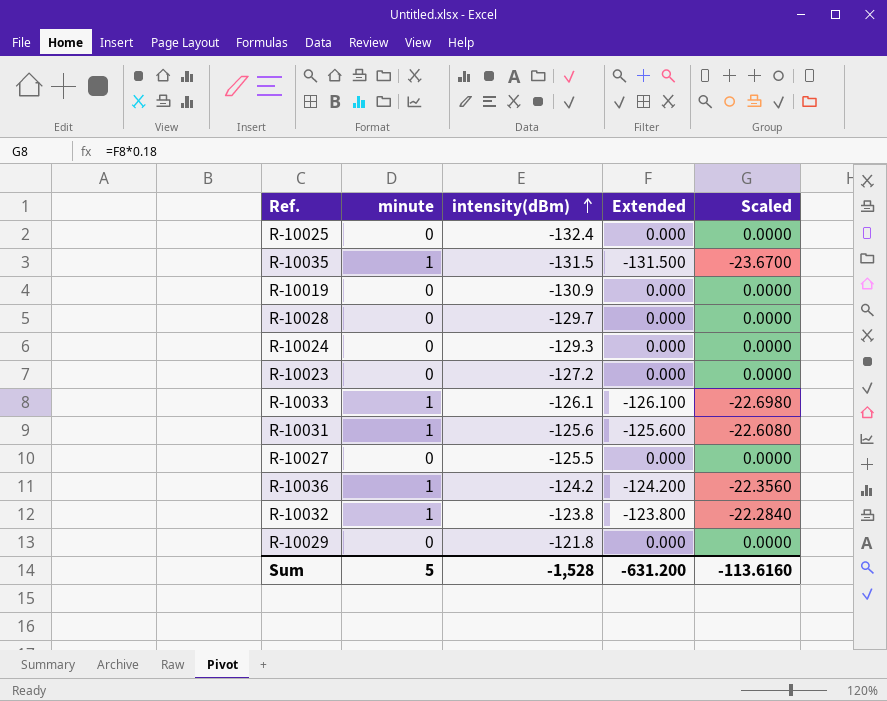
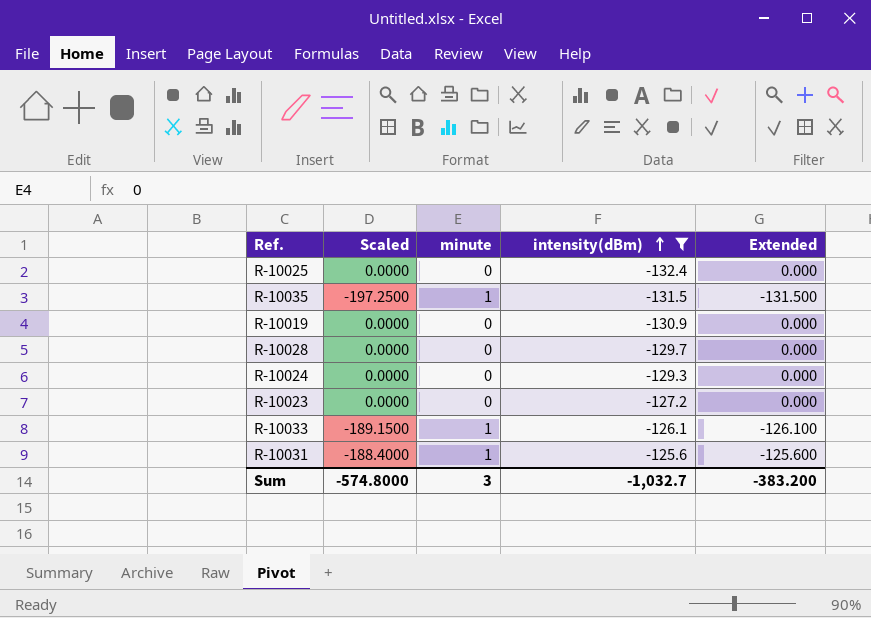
filter: none -> intensity(dBm) <= -125.6
column Scaled | formula: [Extended] * 0.18 -> [Extended] * 1.5
column Scaled | position: 5 -> 2
Sum | Scaled: -113.6160 -> -574.8000
Sum | minute: 5 -> 3
Sum | intensity(dBm): -1,528 -> -1,032.7
Sum | Extended: -631.200 -> -383.200

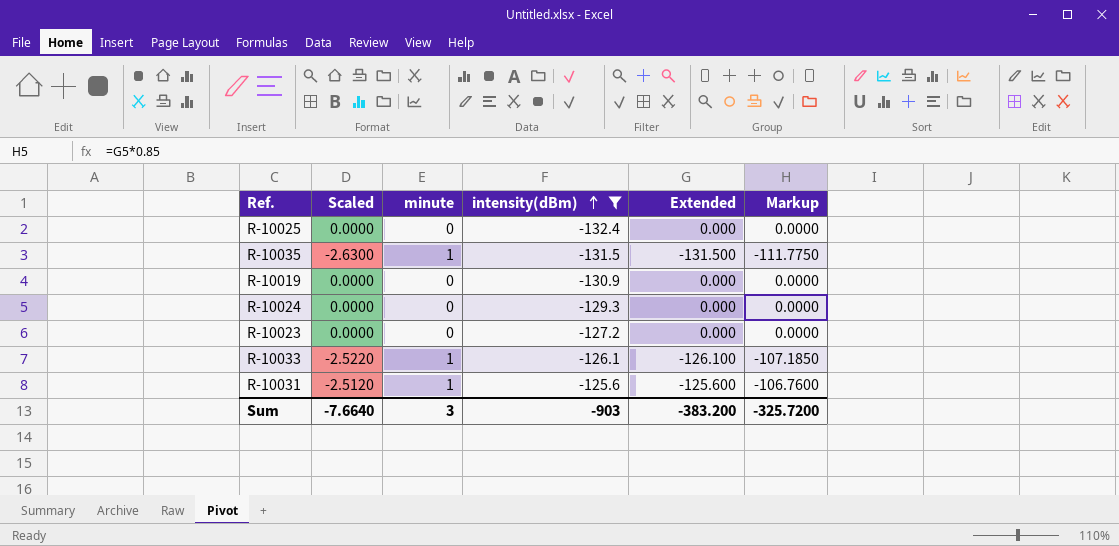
column Scaled | formula: [Extended] * 1.5 -> [Extended] * 0.02
column Markup | formula: none -> [Extended] * 0.85
row R-10028: 0.0000 | 0 | -129.7 | 0.000 -> none
Sum | Scaled: -574.8000 -> -7.6640
Sum | intensity(dBm): -1,032.7 -> -903

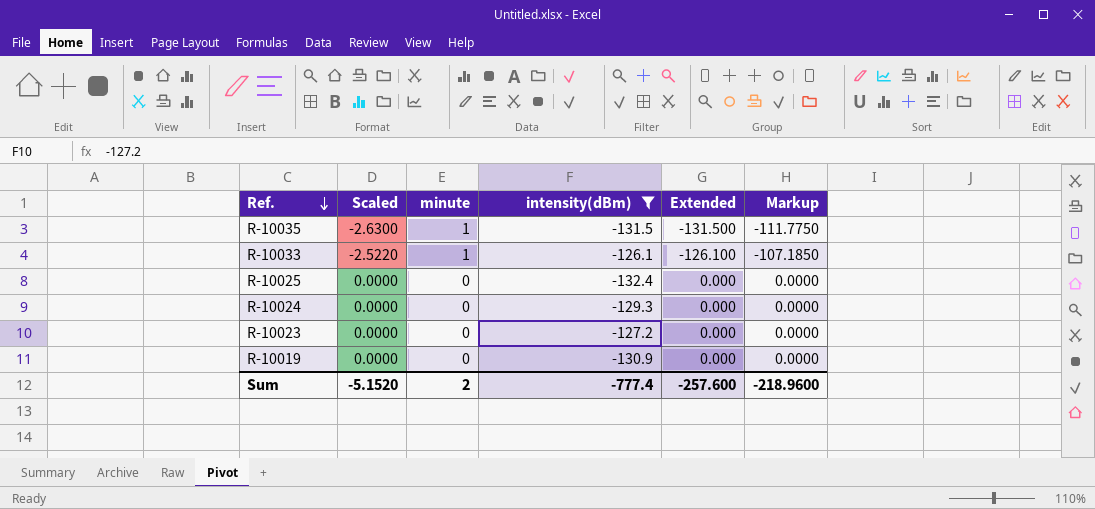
row order: intensity(dBm) ascending -> Ref. descending
row R-10031: -2.5120 | 1 | -125.6 | -125.600 | -106.7600 -> none
Sum | Scaled: -7.6640 -> -5.1520
Sum | minute: 3 -> 2
Sum | intensity(dBm): -903 -> -777.4
Sum | Extended: -383.200 -> -257.600
Sum | Markup: -325.7200 -> -218.9600

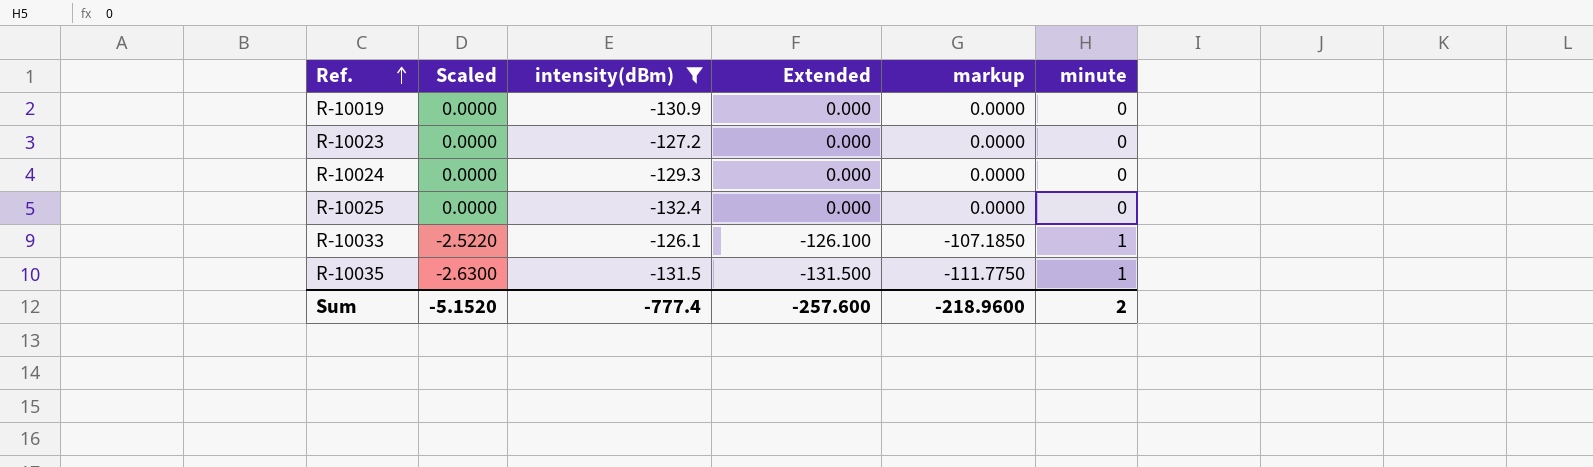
row order: Ref. descending -> Ref. ascending
column name: Markup -> markup
column minute | position: 3 -> 6

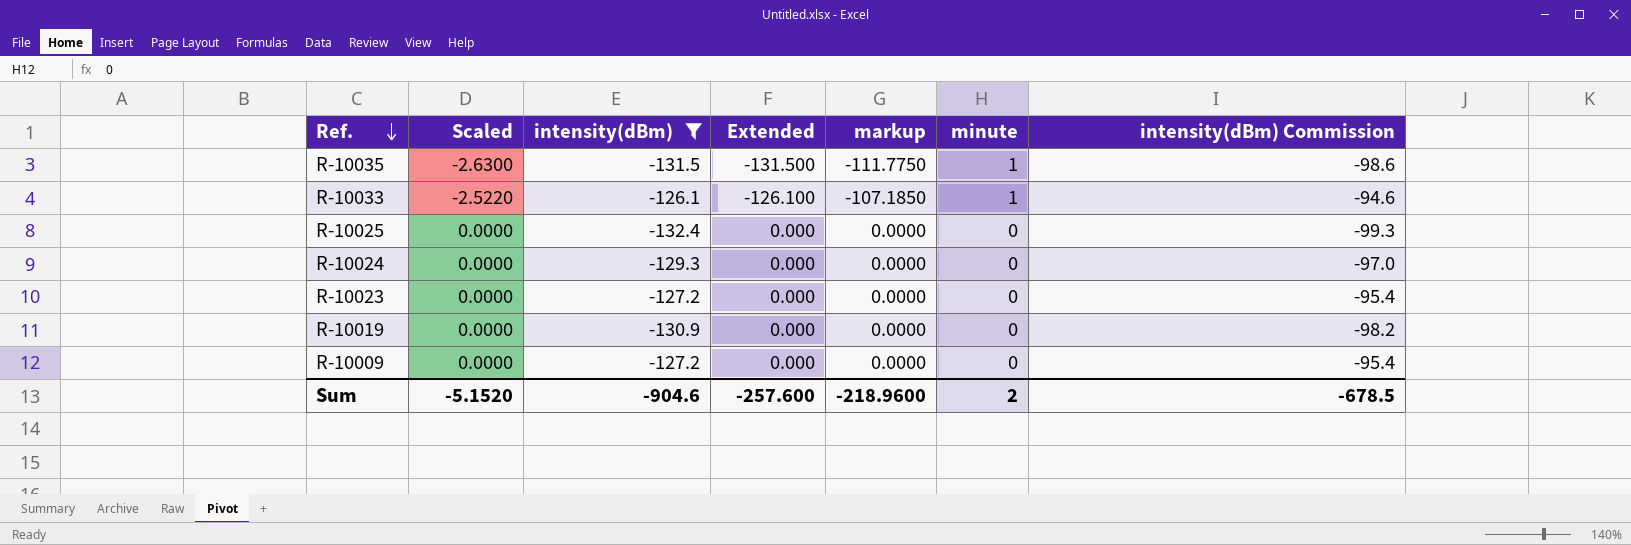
row order: Ref. ascending -> Ref. descending
column intensity(dBm) Commission | formula: none -> [intensity(dBm)] * 0.75
row R-10009: none -> 0.0000 | -127.2 | 0.000 | 0.0000 | 0 | -95.4
Sum | intensity(dBm): -777.4 -> -904.6

